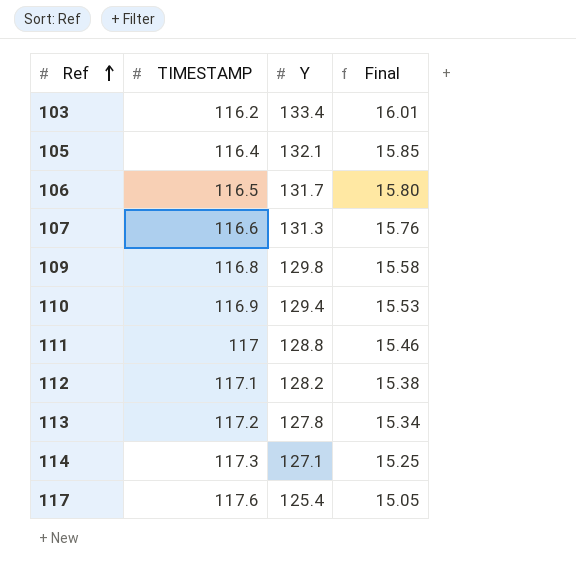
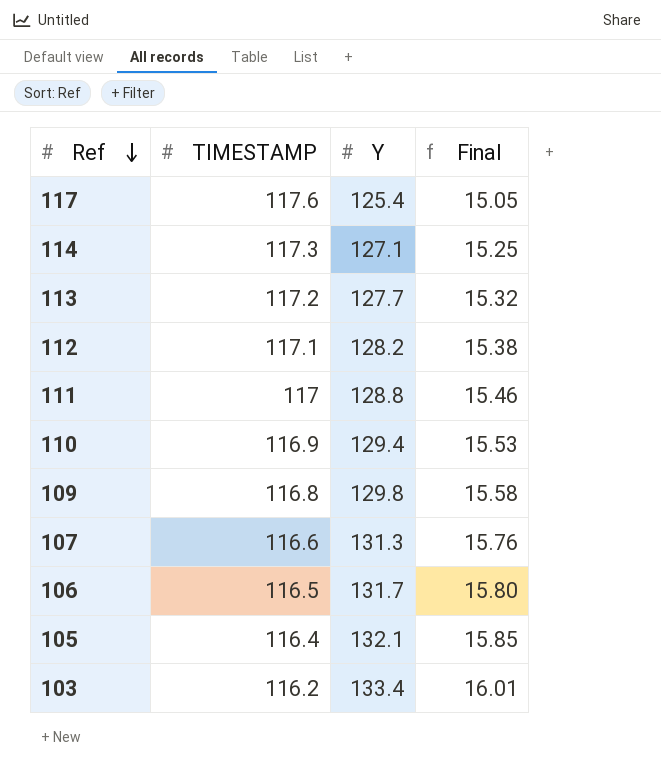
row order: Ref ascending -> Ref descending
113 | Y: 127.8 -> 127.7
113 | Final: 15.34 -> 15.32

